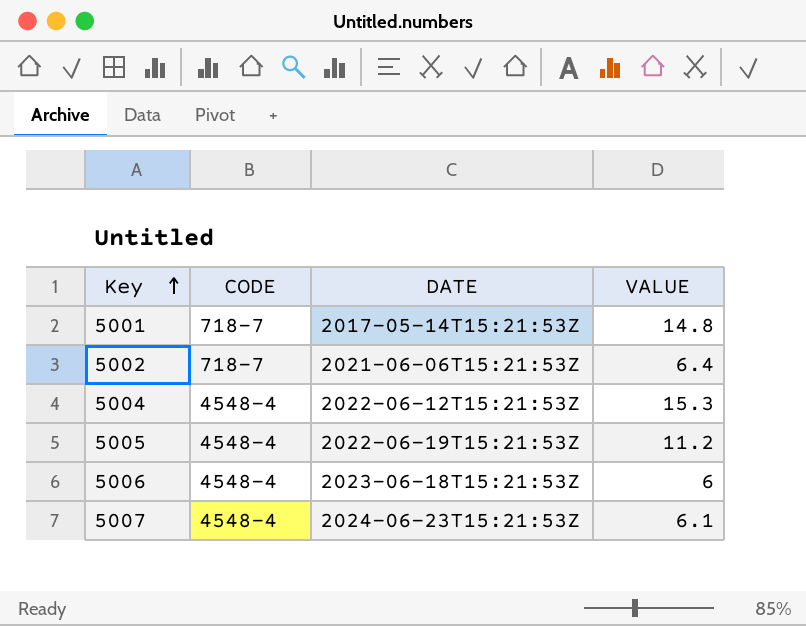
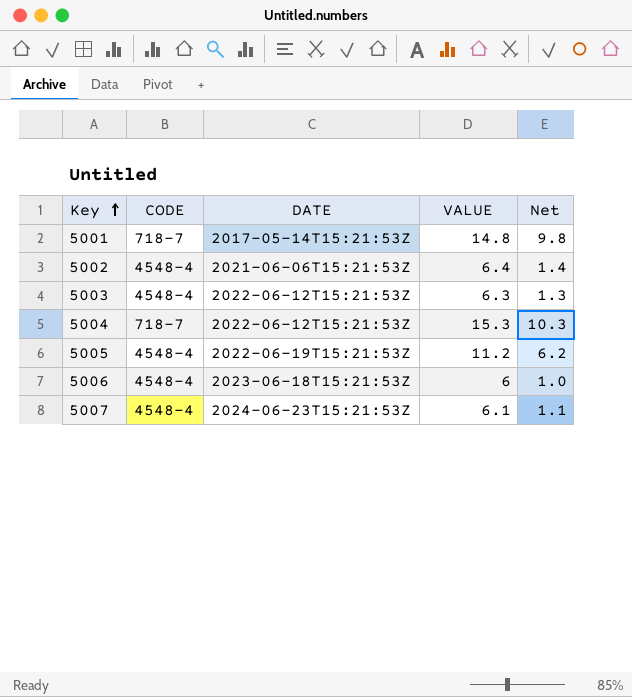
column Net | formula: none -> [VALUE] - 5
5002 | CODE: 718-7 -> 4548-4
row 5003: none -> 4548-4 | 2022-06-12T15:21:53Z | 6.3 | 1.3
5004 | CODE: 4548-4 -> 718-7

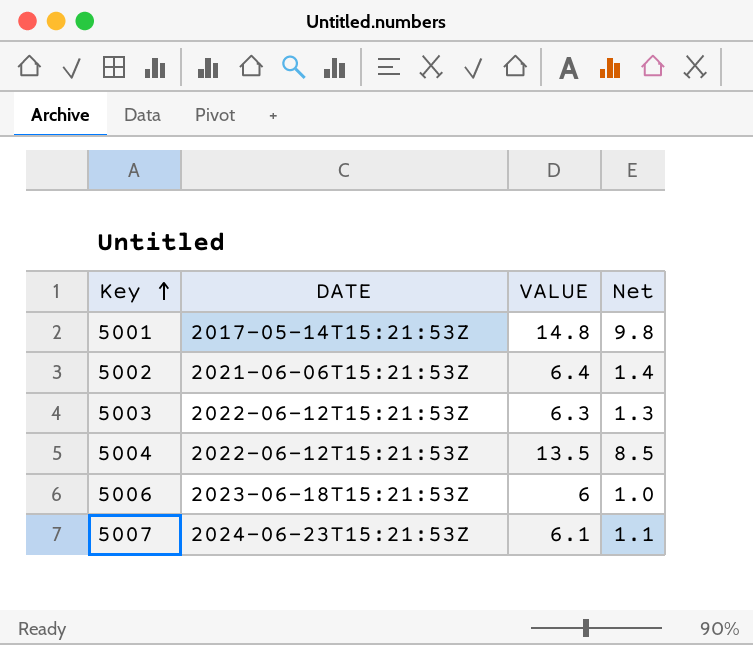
column CODE | position: 2 -> none
row 5005: 4548-4 | 2022-06-19T15:21:53Z | 11.2 | 6.2 -> none
5004 | VALUE: 15.3 -> 13.5
5004 | Net: 10.3 -> 8.5

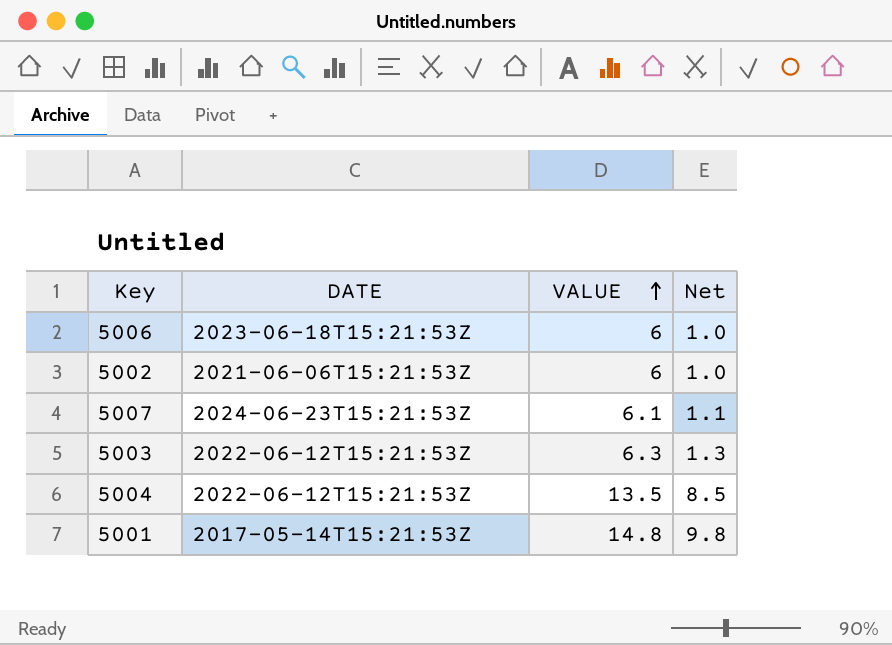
row order: Key ascending -> VALUE ascending
5002 | VALUE: 6.4 -> 6
5002 | Net: 1.4 -> 1.0

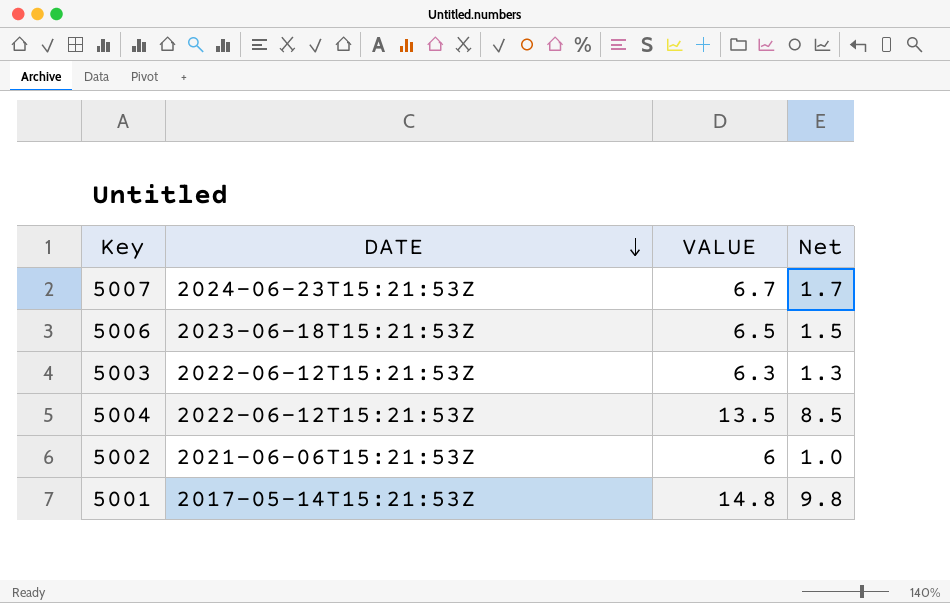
row order: VALUE ascending -> DATE descending
5007 | VALUE: 6.1 -> 6.7
5007 | Net: 1.1 -> 1.7
5006 | VALUE: 6 -> 6.5
5006 | Net: 1.0 -> 1.5

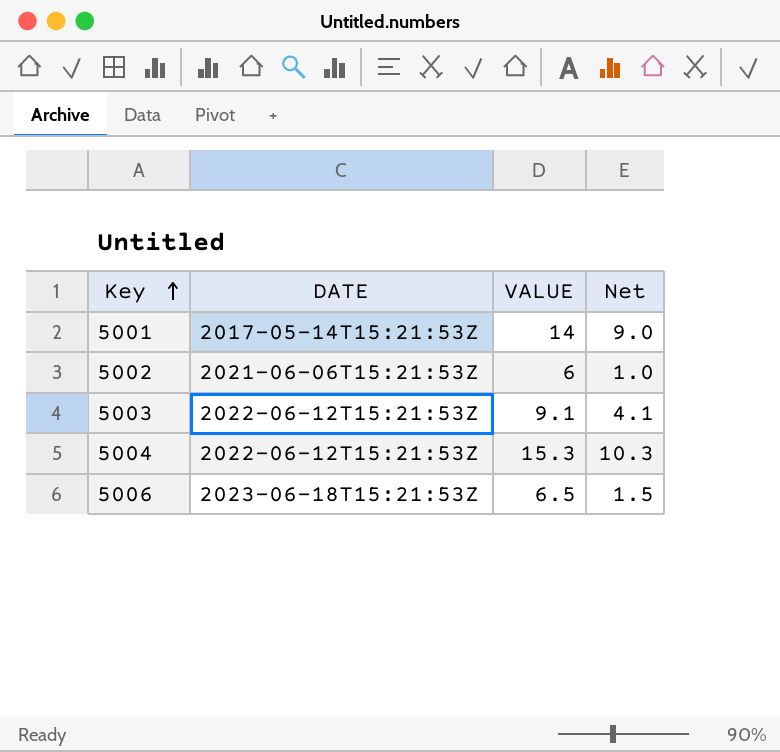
row order: DATE descending -> Key ascending
row 5007: 2024-06-23T15:21:53Z | 6.7 | 1.7 -> none
5001 | VALUE: 14.8 -> 14
5001 | Net: 9.8 -> 9.0
5003 | VALUE: 6.3 -> 9.1
5003 | Net: 1.3 -> 4.1
5004 | VALUE: 13.5 -> 15.3
5004 | Net: 8.5 -> 10.3

